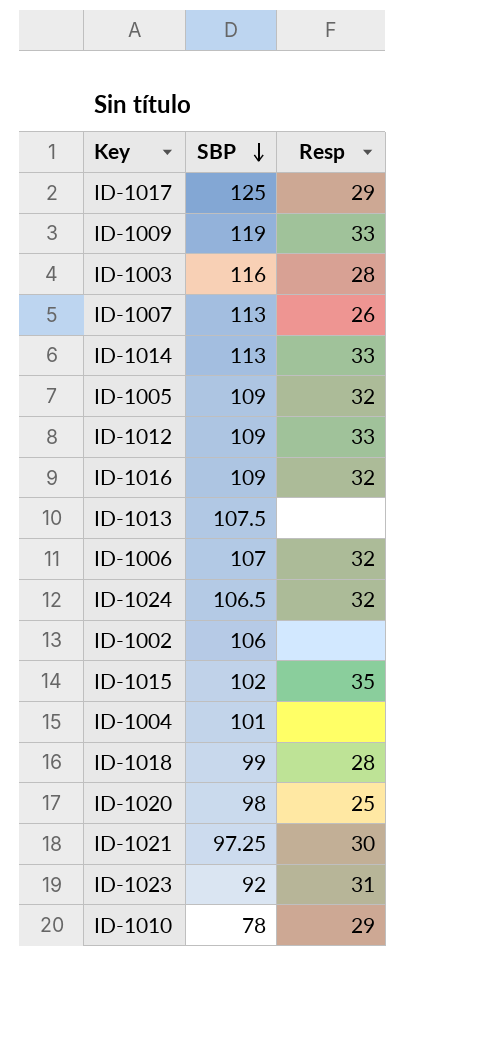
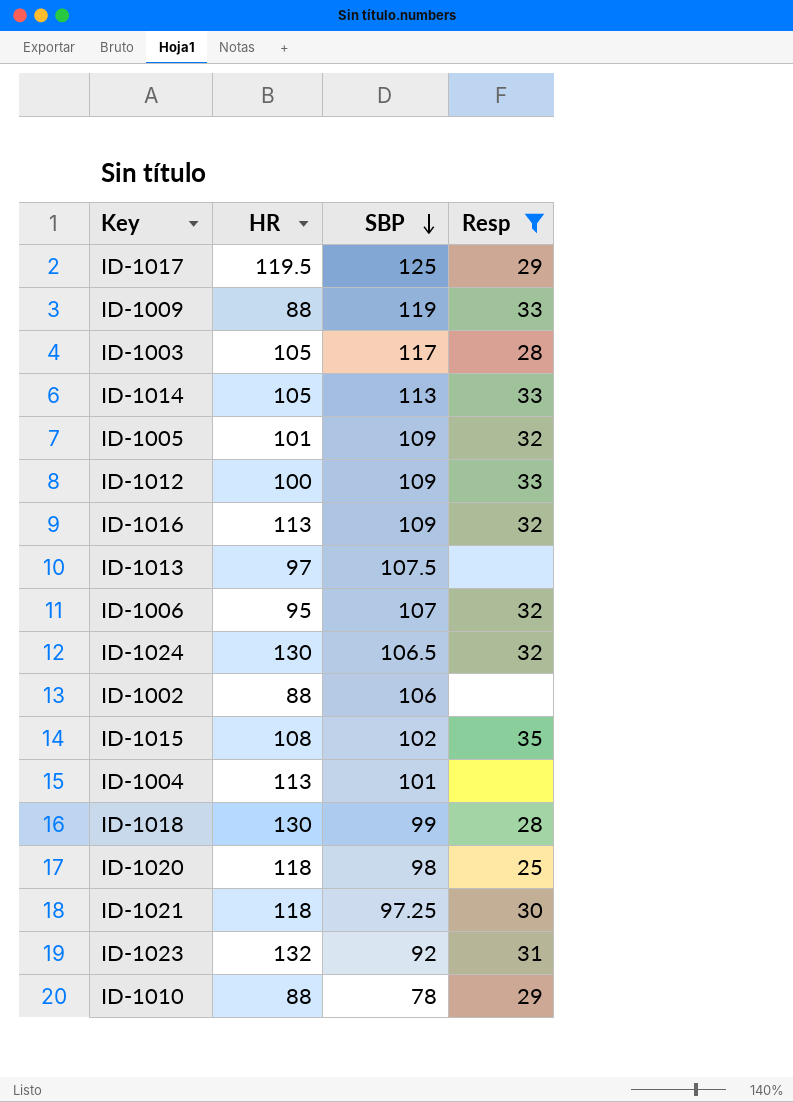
filter: none -> Resp != 26
column HR | position: none -> 2
ID-1003 | SBP: 116 -> 117

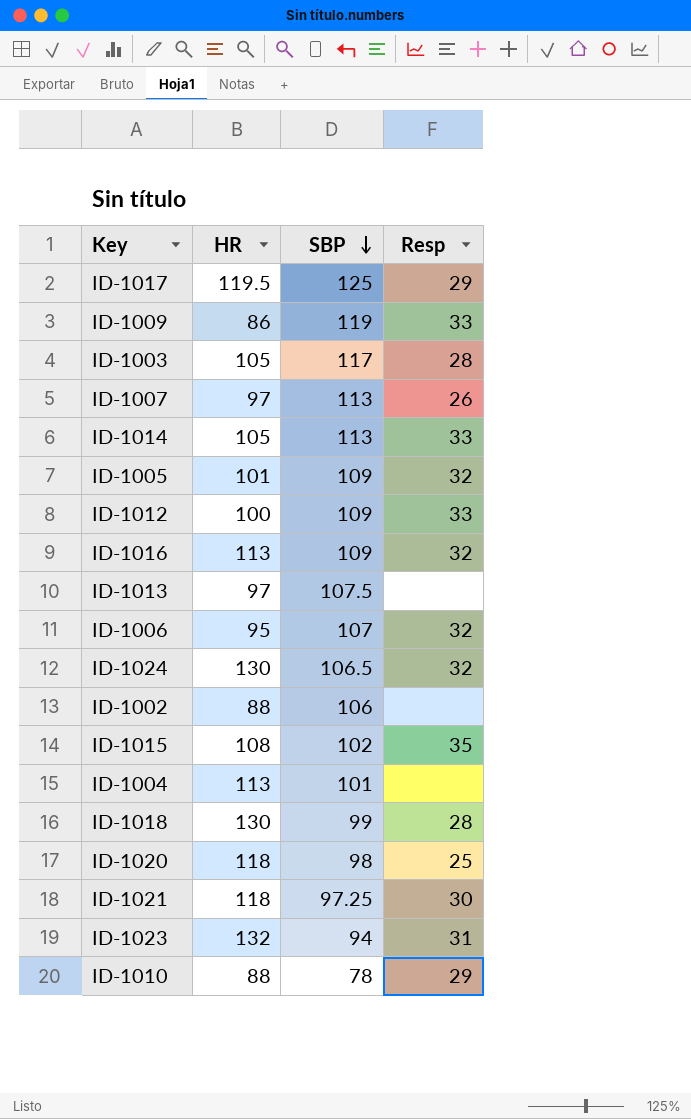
filter: Resp != 26 -> none
ID-1009 | HR: 88 -> 86
ID-1023 | SBP: 92 -> 94

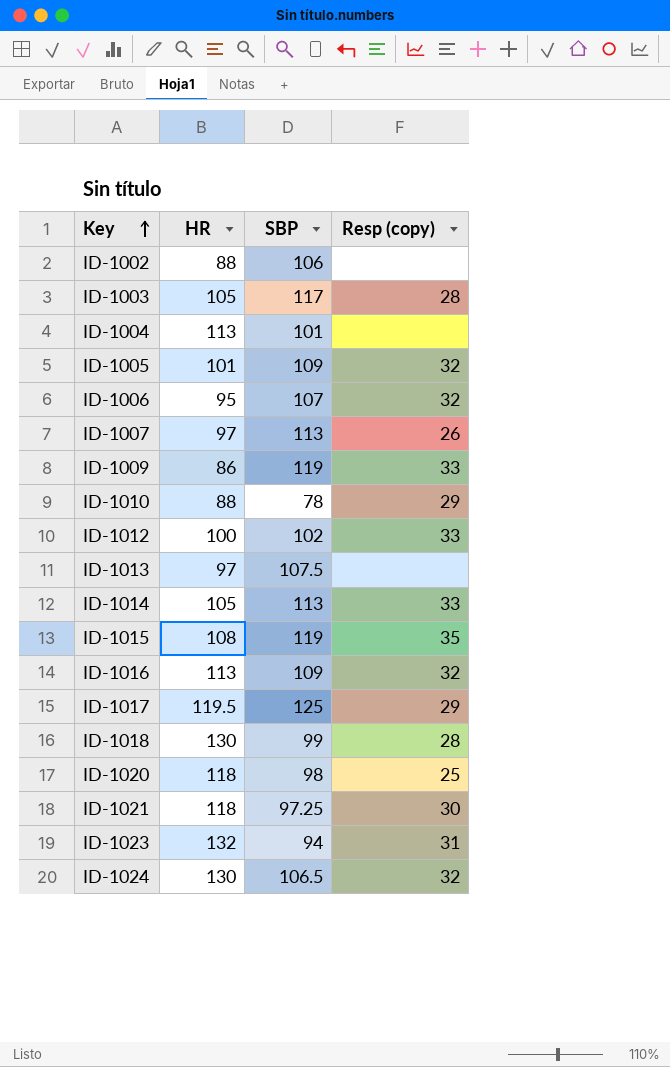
row order: SBP descending -> Key ascending
column name: Resp -> Resp (copy)
ID-1012 | SBP: 109 -> 102
ID-1015 | SBP: 102 -> 119

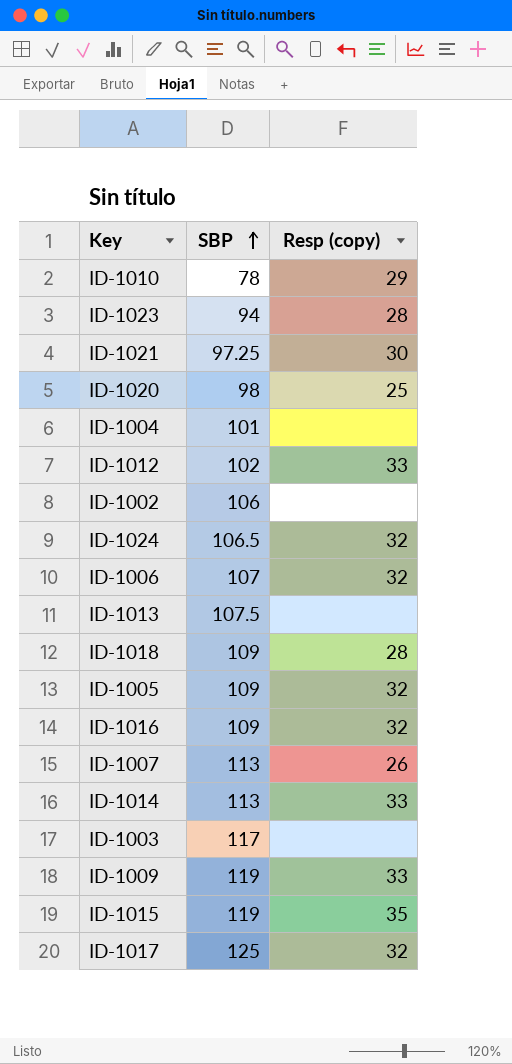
row order: Key ascending -> SBP ascending
column HR | position: 2 -> none
ID-1023 | Resp (copy): 31 -> 28
ID-1018 | SBP: 99 -> 109
ID-1003 | Resp (copy): 28 -> none
ID-1017 | Resp (copy): 29 -> 32

